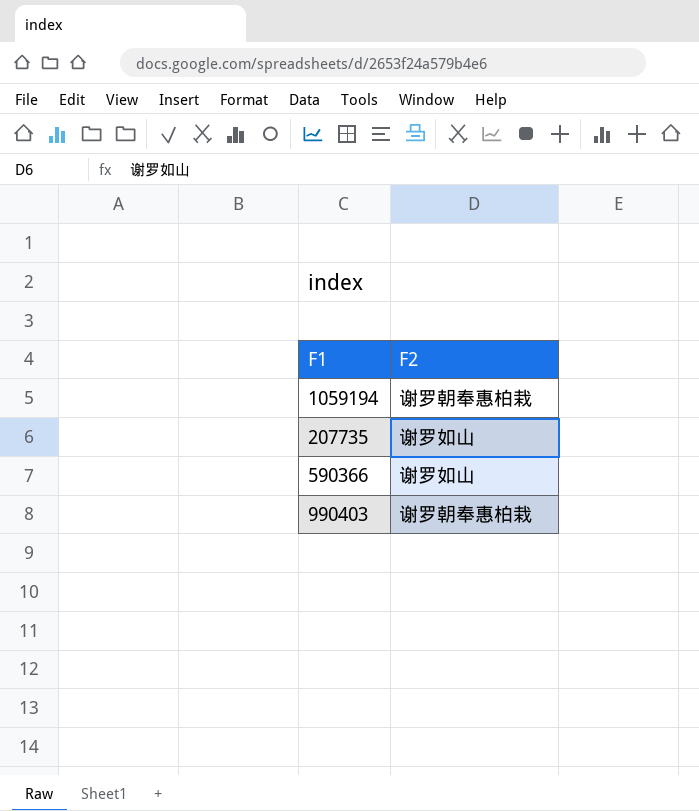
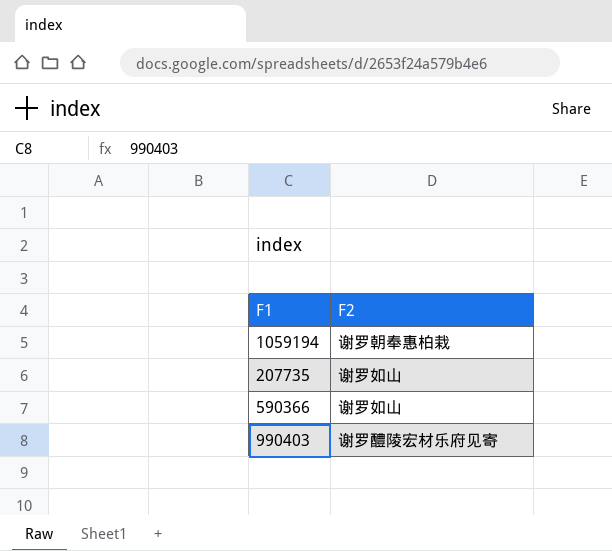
990403 | F2: 谢罗朝奉惠柏栽 -> 谢罗醴陵宏材乐府见寄

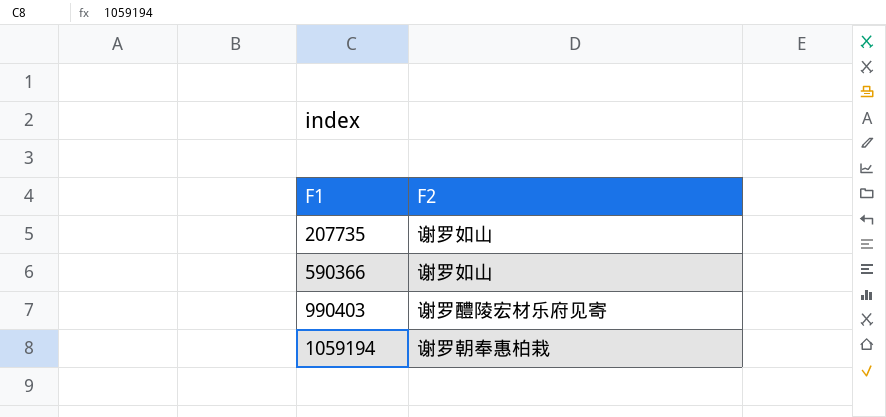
row order: none -> F1 ascending

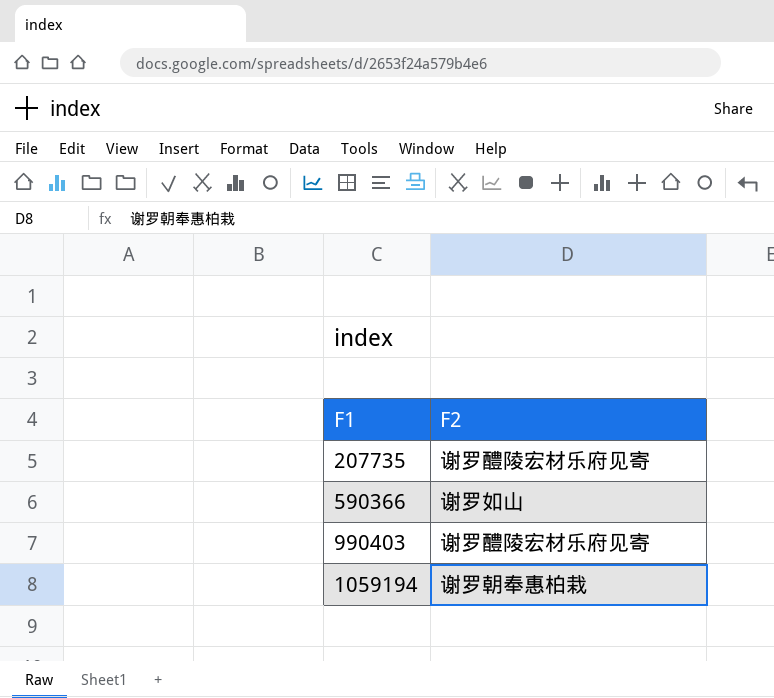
207735 | F2: 谢罗如山 -> 谢罗醴陵宏材乐府见寄

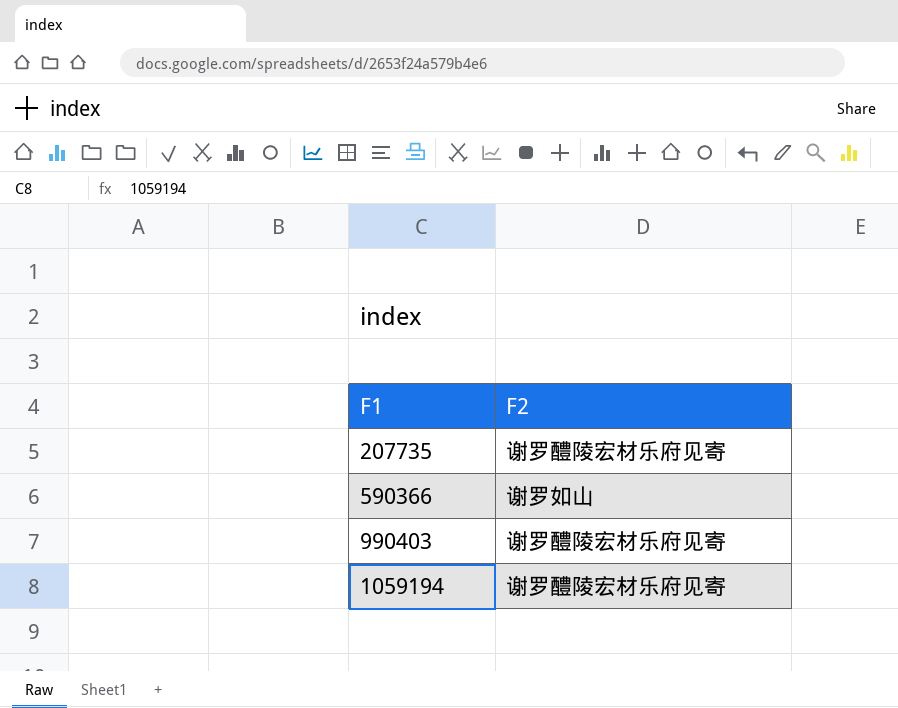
1059194 | F2: 谢罗朝奉惠柏栽 -> 谢罗醴陵宏材乐府见寄

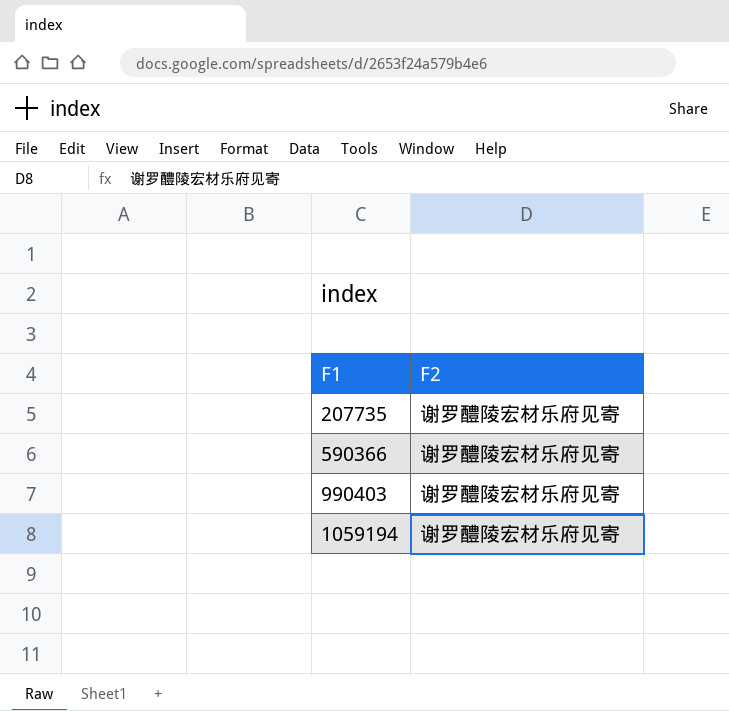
590366 | F2: 谢罗如山 -> 谢罗醴陵宏材乐府见寄

